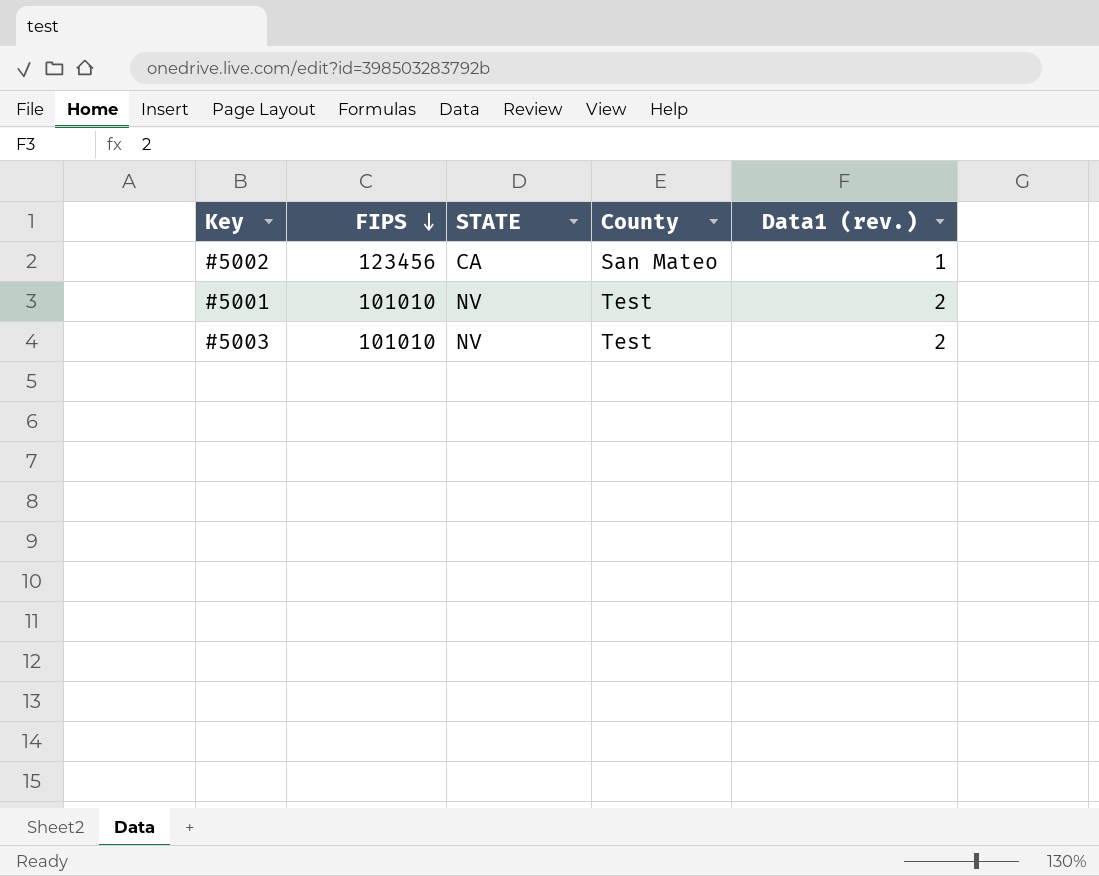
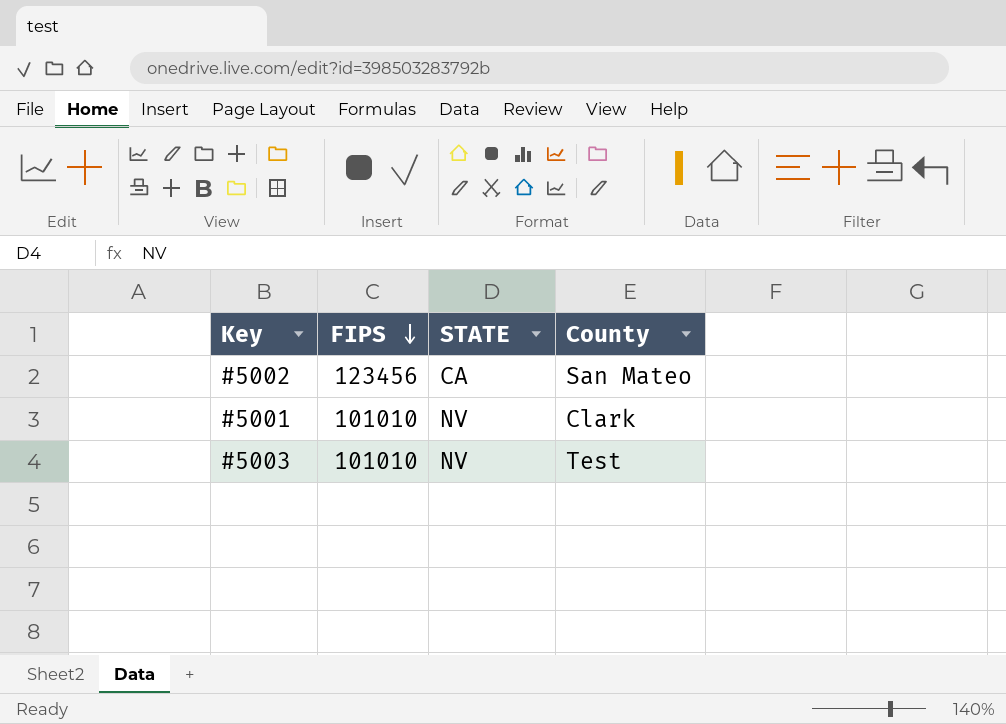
column Data1 (rev.) | position: 5 -> none
#5001 | County: Test -> Clark

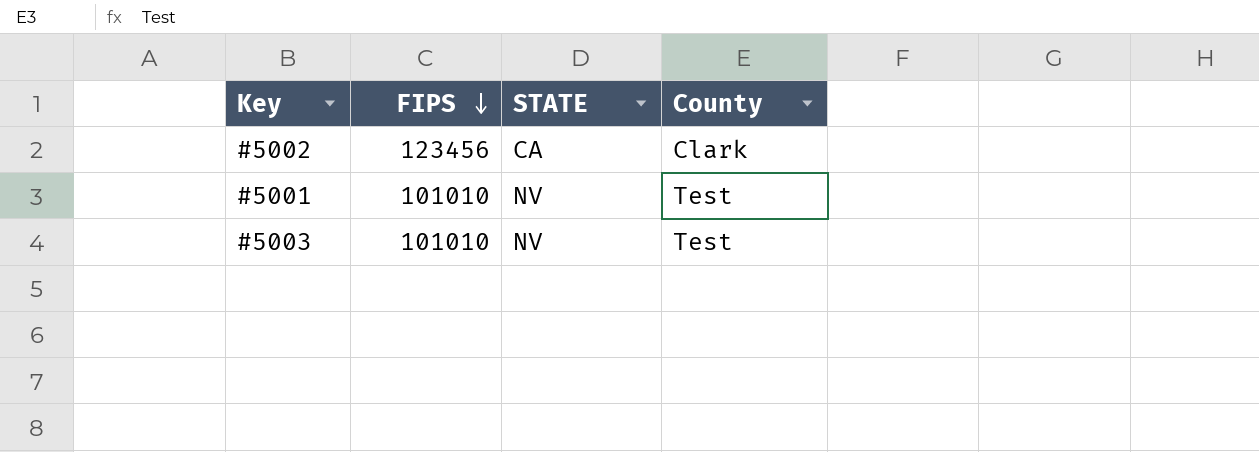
#5002 | County: San Mateo -> Clark
#5001 | County: Clark -> Test

